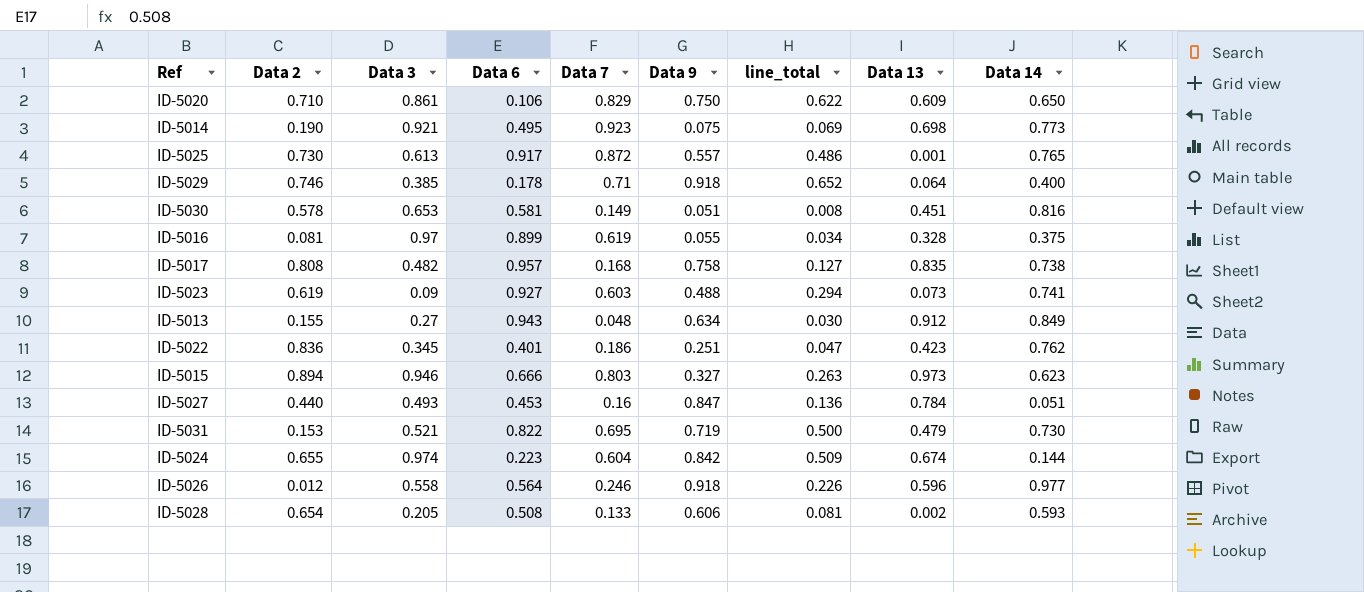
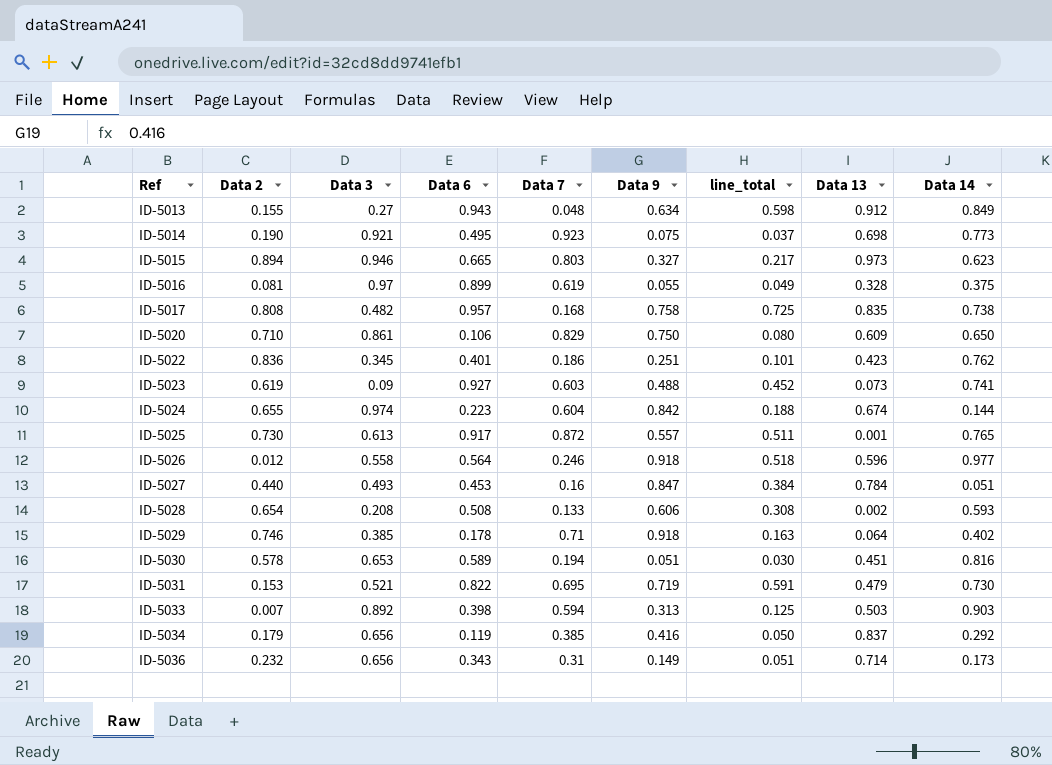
row order: none -> Ref ascending
column line_total | formula: [Data 7] * [Data 9] -> [Data 6] * [Data 9]
ID-5015 | Data 6: 0.666 -> 0.665
ID-5028 | Data 3: 0.205 -> 0.208
ID-5029 | Data 14: 0.400 -> 0.402
ID-5030 | Data 6: 0.581 -> 0.589
ID-5030 | Data 7: 0.149 -> 0.194
row ID-5033: none -> 0.007 | 0.892 | 0.398 | 0.594 | 0.313 | 0.125 | 0.503 | 0.903
row ID-5034: none -> 0.179 | 0.656 | 0.119 | 0.385 | 0.416 | 0.050 | 0.837 | 0.292
row ID-5036: none -> 0.232 | 0.656 | 0.343 | 0.31 | 0.149 | 0.051 | 0.714 | 0.173

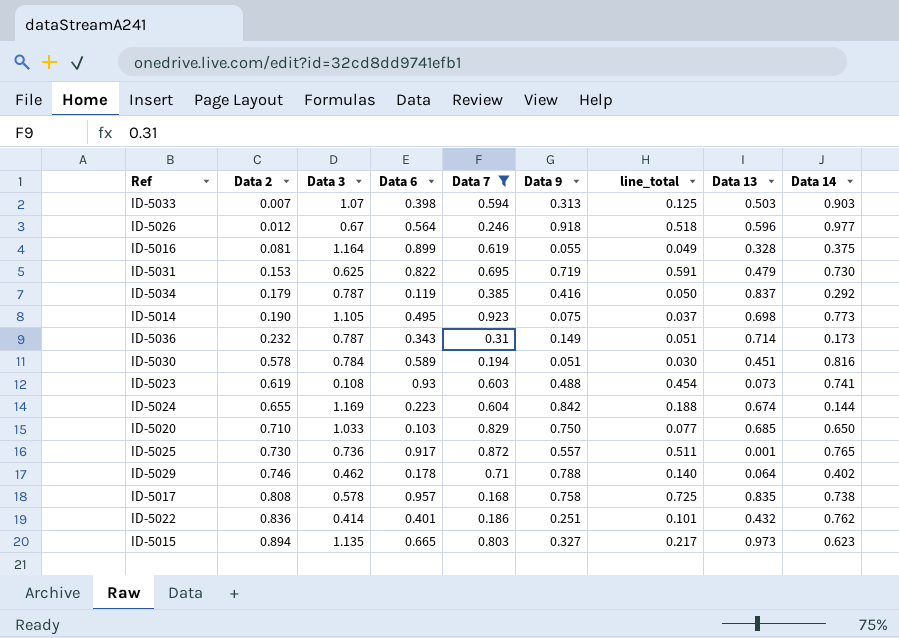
filter: none -> Data 7 >= 0.168
row order: Ref ascending -> Data 2 ascending
ID-5033 | Data 3: 0.892 -> 1.07
ID-5026 | Data 3: 0.558 -> 0.67
ID-5016 | Data 3: 0.97 -> 1.164
ID-5031 | Data 3: 0.521 -> 0.625
ID-5034 | Data 3: 0.656 -> 0.787
ID-5014 | Data 3: 0.921 -> 1.105
ID-5036 | Data 3: 0.656 -> 0.787
ID-5030 | Data 3: 0.653 -> 0.784
ID-5023 | Data 3: 0.09 -> 0.108
ID-5023 | Data 6: 0.927 -> 0.93
ID-5023 | line_total: 0.452 -> 0.454
ID-5024 | Data 3: 0.974 -> 1.169
ID-5020 | Data 3: 0.861 -> 1.033
ID-5020 | Data 6: 0.106 -> 0.103
ID-5020 | line_total: 0.080 -> 0.077
ID-5020 | Data 13: 0.609 -> 0.685
ID-5025 | Data 3: 0.613 -> 0.736
ID-5029 | Data 3: 0.385 -> 0.462
ID-5029 | Data 9: 0.918 -> 0.788
ID-5029 | line_total: 0.163 -> 0.140
ID-5017 | Data 3: 0.482 -> 0.578
ID-5022 | Data 3: 0.345 -> 0.414
ID-5022 | Data 13: 0.423 -> 0.432
ID-5015 | Data 3: 0.946 -> 1.135

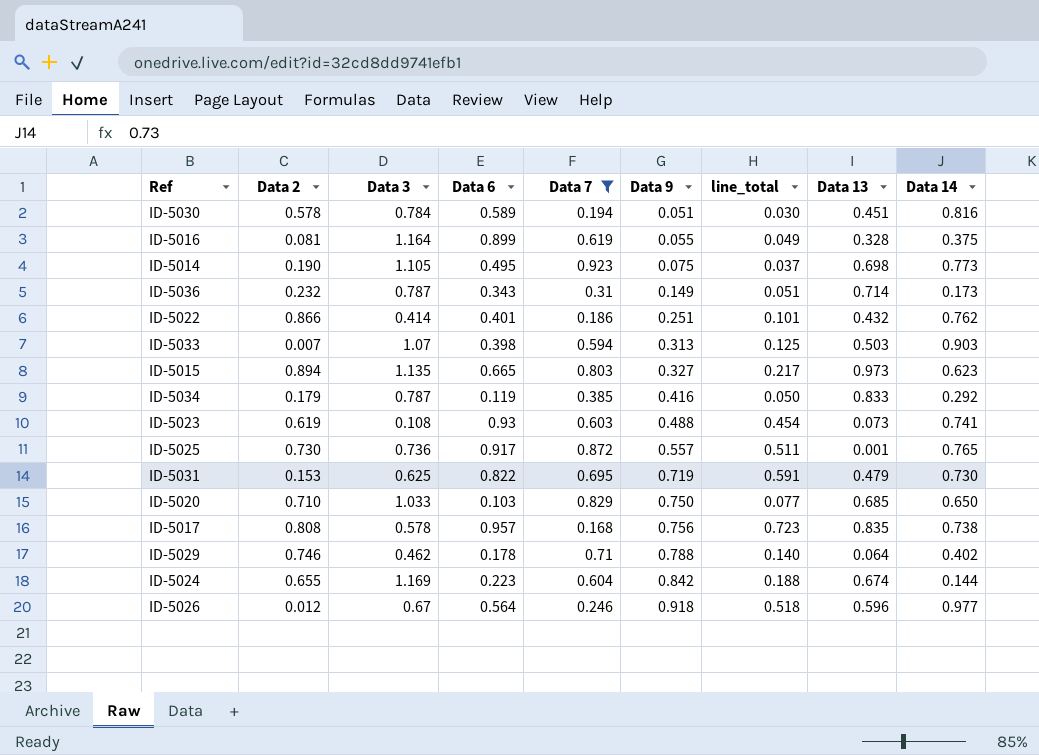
row order: Data 2 ascending -> Data 9 ascending
ID-5022 | Data 2: 0.836 -> 0.866
ID-5034 | Data 13: 0.837 -> 0.833
ID-5017 | Data 9: 0.758 -> 0.756
ID-5017 | line_total: 0.725 -> 0.723

